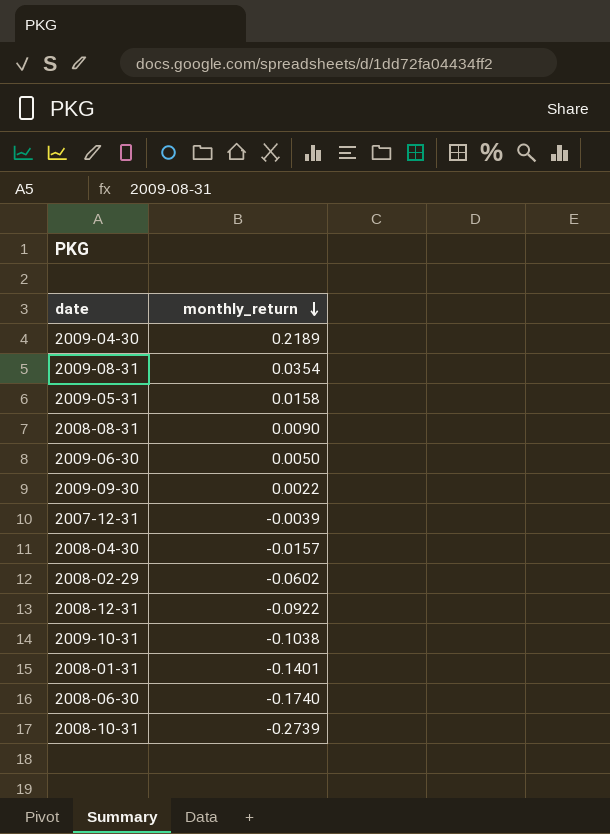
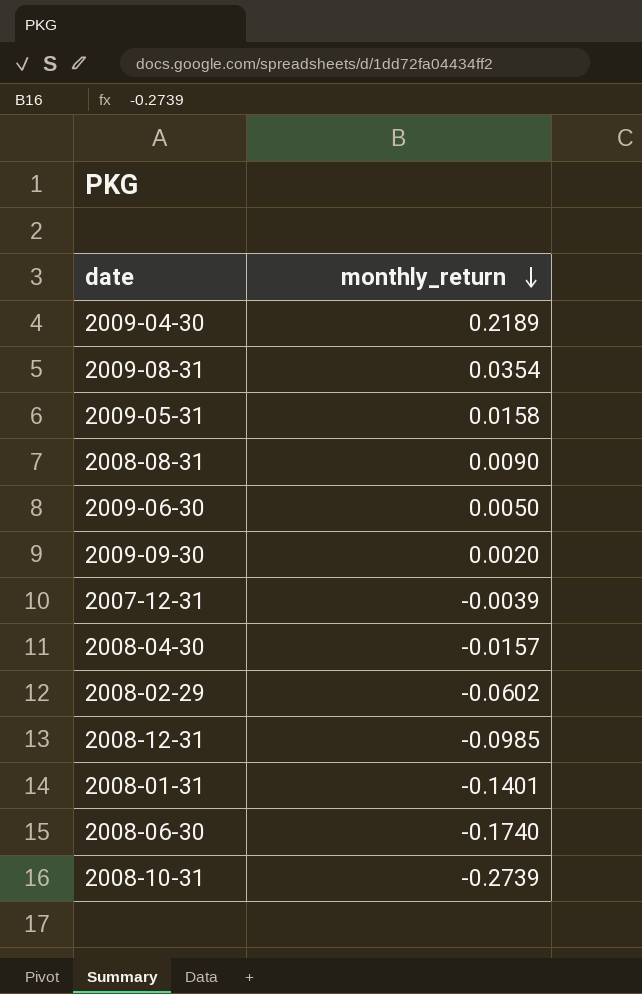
row 2009-10-31: -0.1038 -> none
2009-09-30 | monthly_return: 0.0022 -> 0.0020
2008-12-31 | monthly_return: -0.0922 -> -0.0985

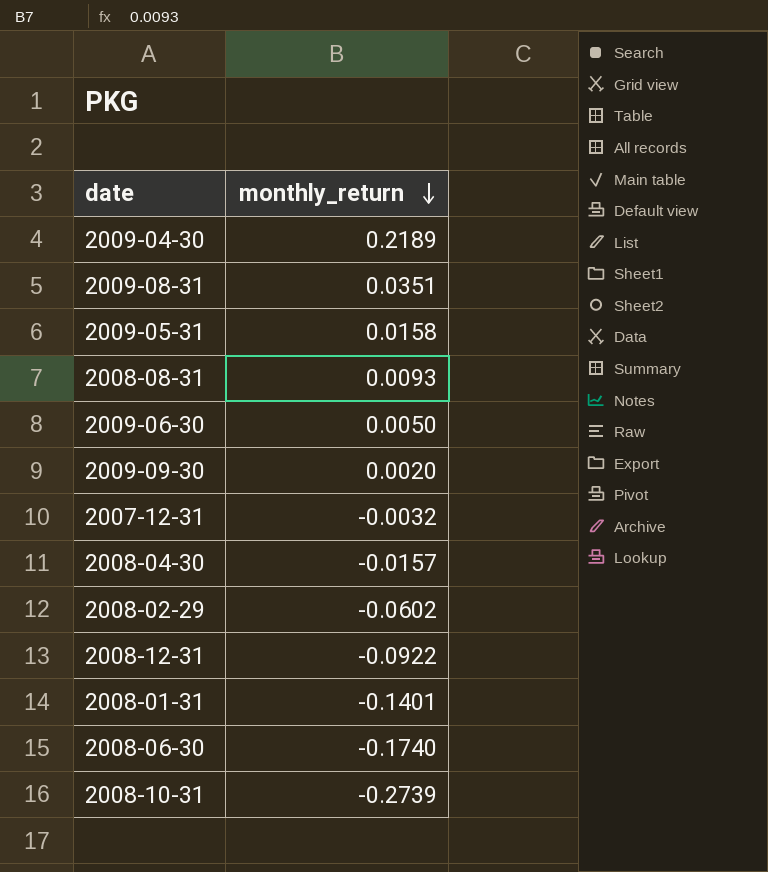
2009-08-31 | monthly_return: 0.0354 -> 0.0351
2008-08-31 | monthly_return: 0.0090 -> 0.0093
2007-12-31 | monthly_return: -0.0039 -> -0.0032
2008-12-31 | monthly_return: -0.0985 -> -0.0922

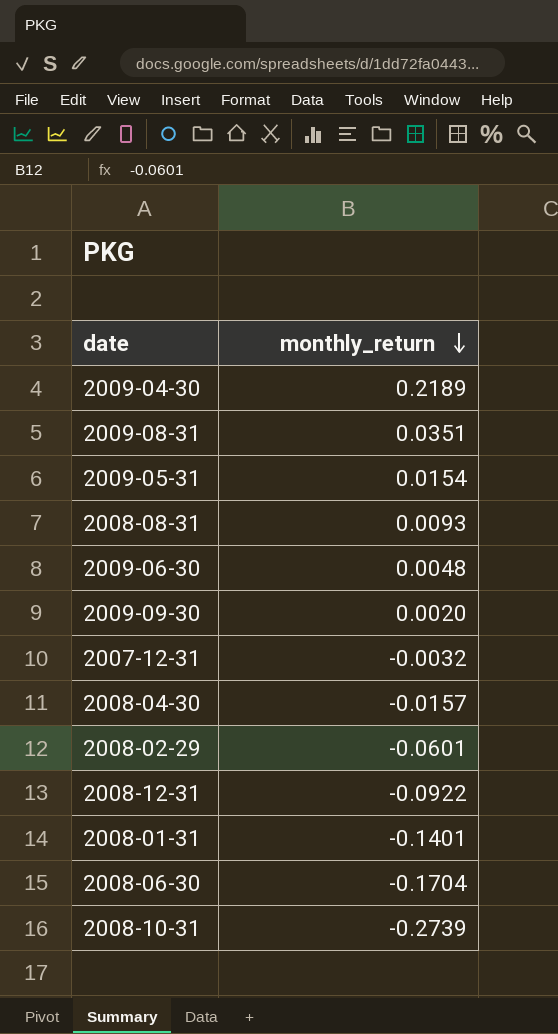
2009-05-31 | monthly_return: 0.0158 -> 0.0154
2009-06-30 | monthly_return: 0.0050 -> 0.0048
2008-02-29 | monthly_return: -0.0602 -> -0.0601
2008-06-30 | monthly_return: -0.1740 -> -0.1704

